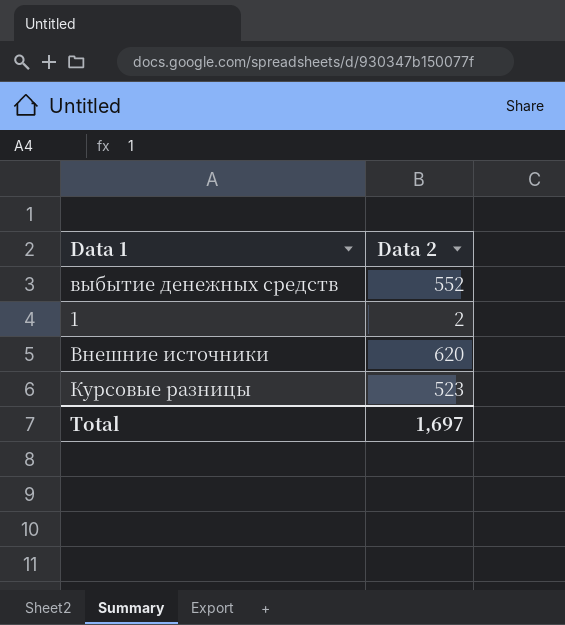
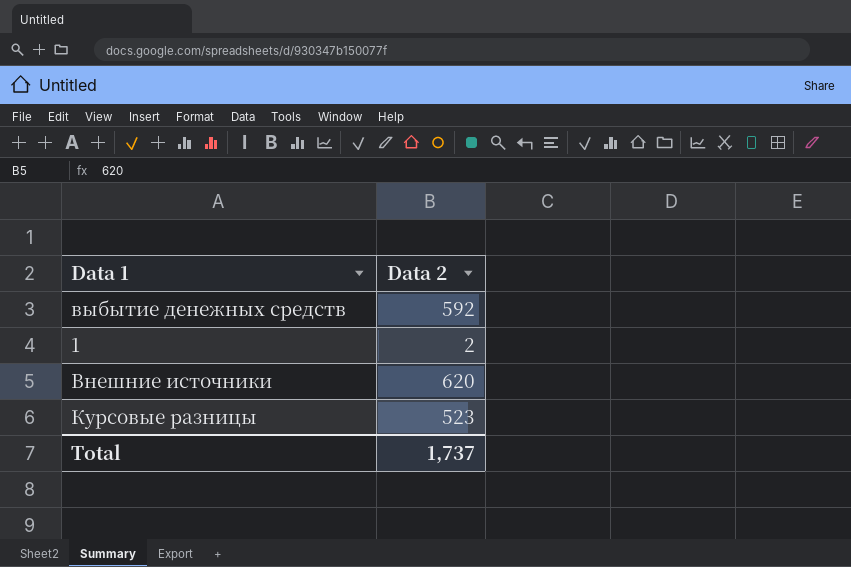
выбытие денежных средств | Data 2: 552 -> 592
Total | Data 2: 1,697 -> 1,737

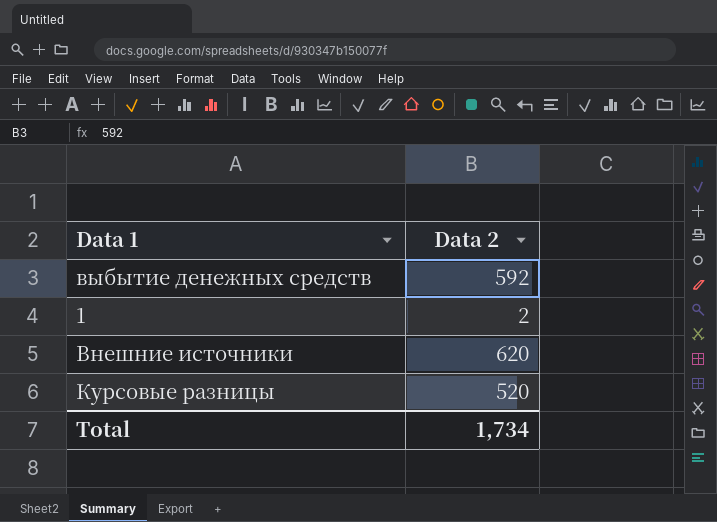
Курсовые разницы | Data 2: 523 -> 520
Total | Data 2: 1,737 -> 1,734

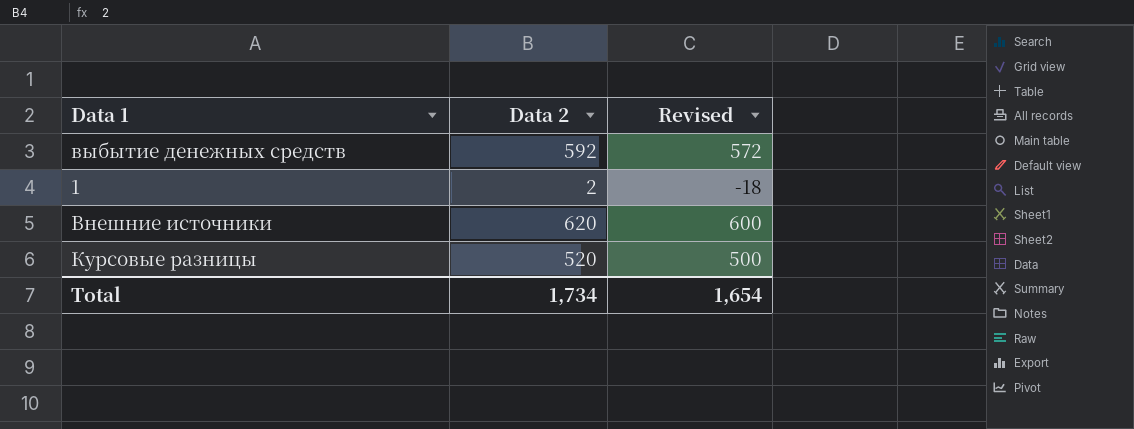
column Revised | formula: none -> [Data 2] - 20

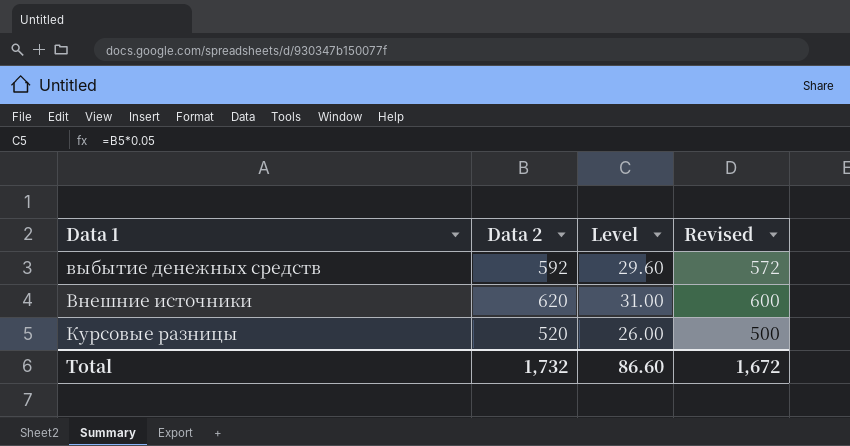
column Level | formula: none -> [Data 2] * 0.05
row 1: 2 | -18 -> none
Total | Data 2: 1,734 -> 1,732
Total | Revised: 1,654 -> 1,672

